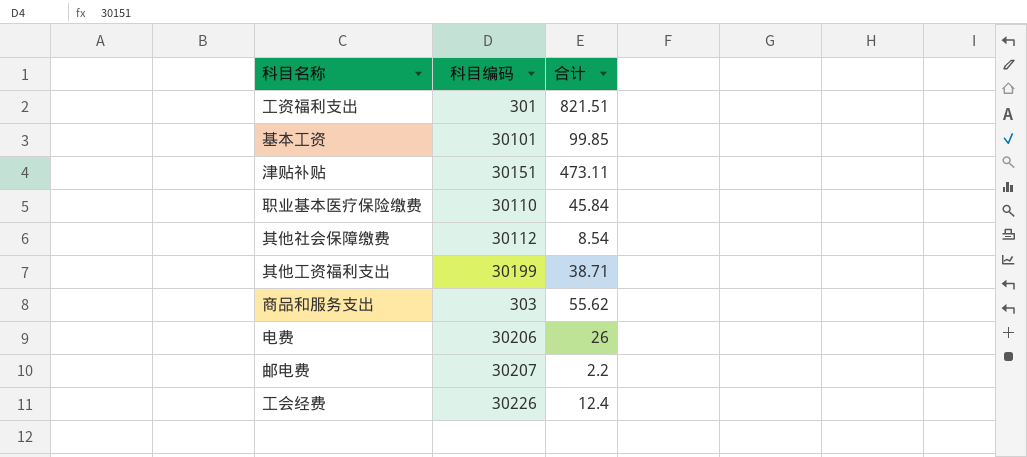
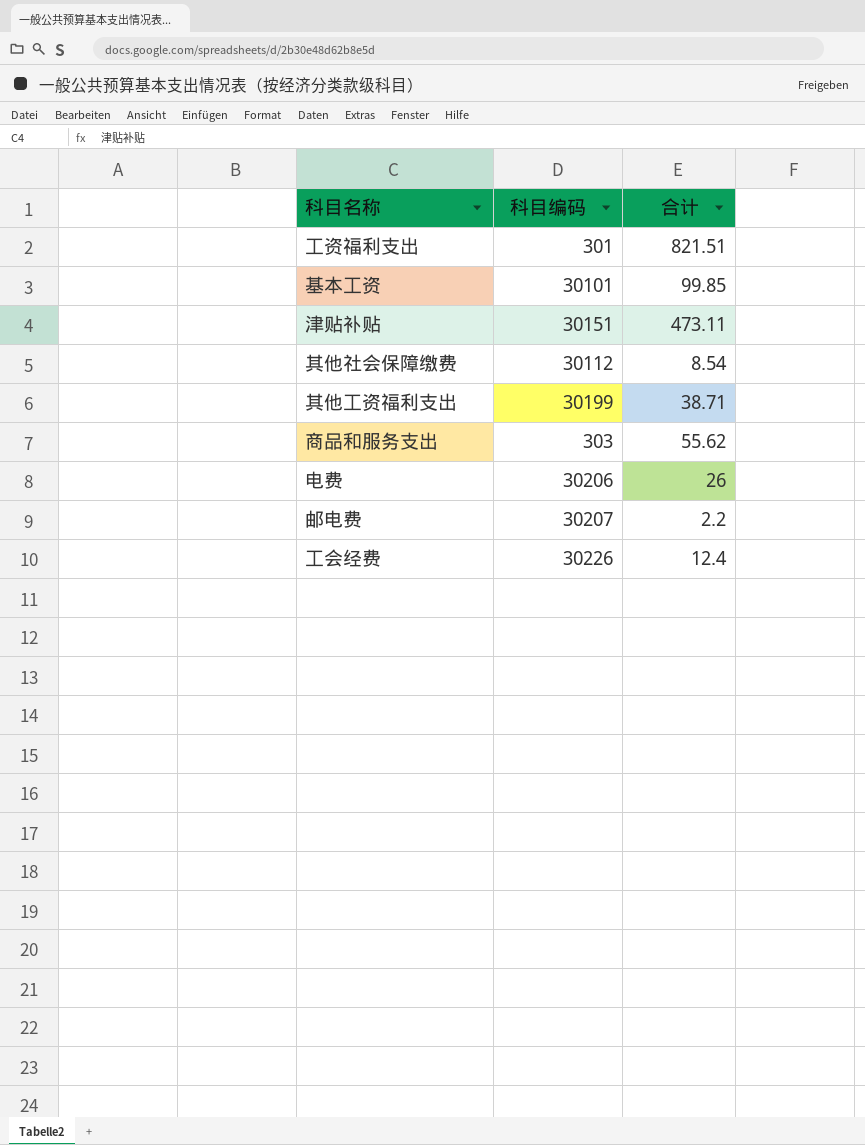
row 职业基本医疗保险缴费: 30110 | 45.84 -> none

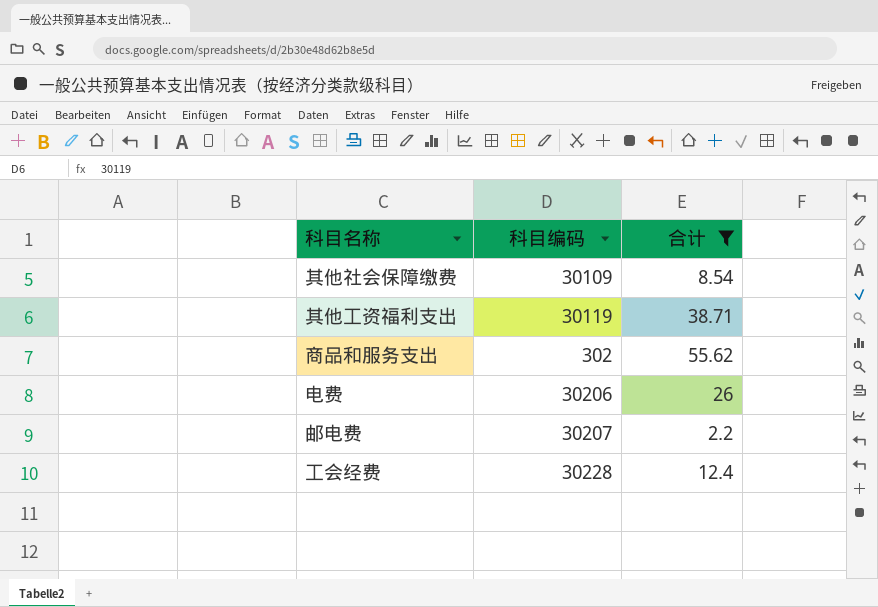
filter: none -> 合计 <= 55.62
其他社会保障缴费 | 科目编码: 30112 -> 30109
其他工资福利支出 | 科目编码: 30199 -> 30119
商品和服务支出 | 科目编码: 303 -> 302
工会经费 | 科目编码: 30226 -> 30228

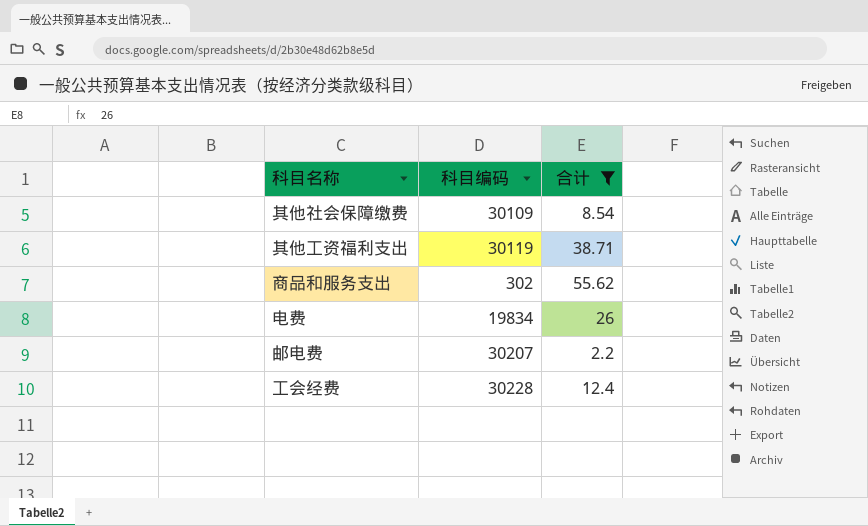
电费 | 科目编码: 30206 -> 19834

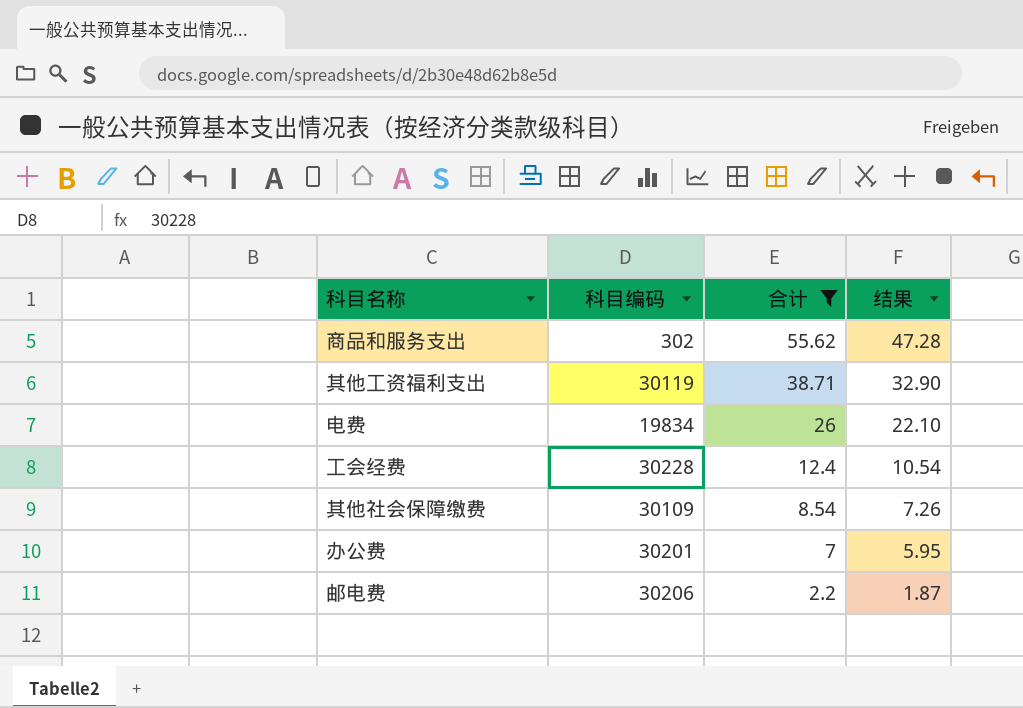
row order: none -> 合计 descending
column 结果 | formula: none -> [合计] * 0.85
row 办公费: none -> 30201 | 7 | 5.95
邮电费 | 科目编码: 30207 -> 30206

